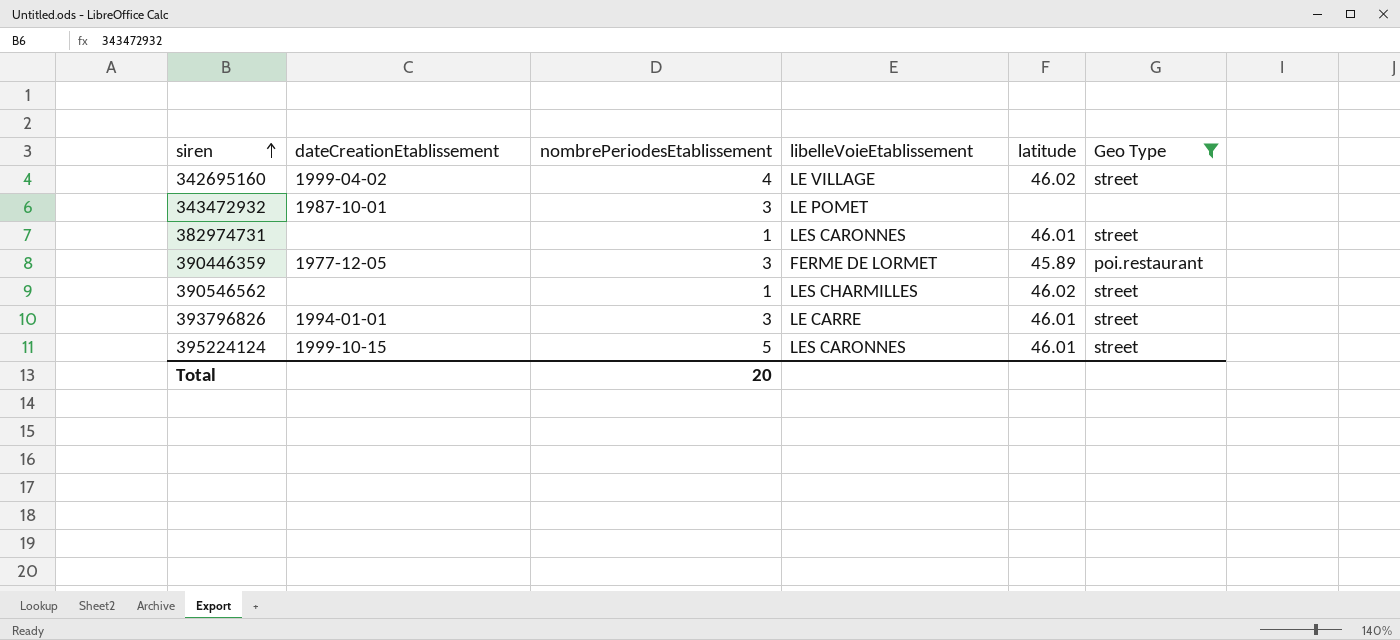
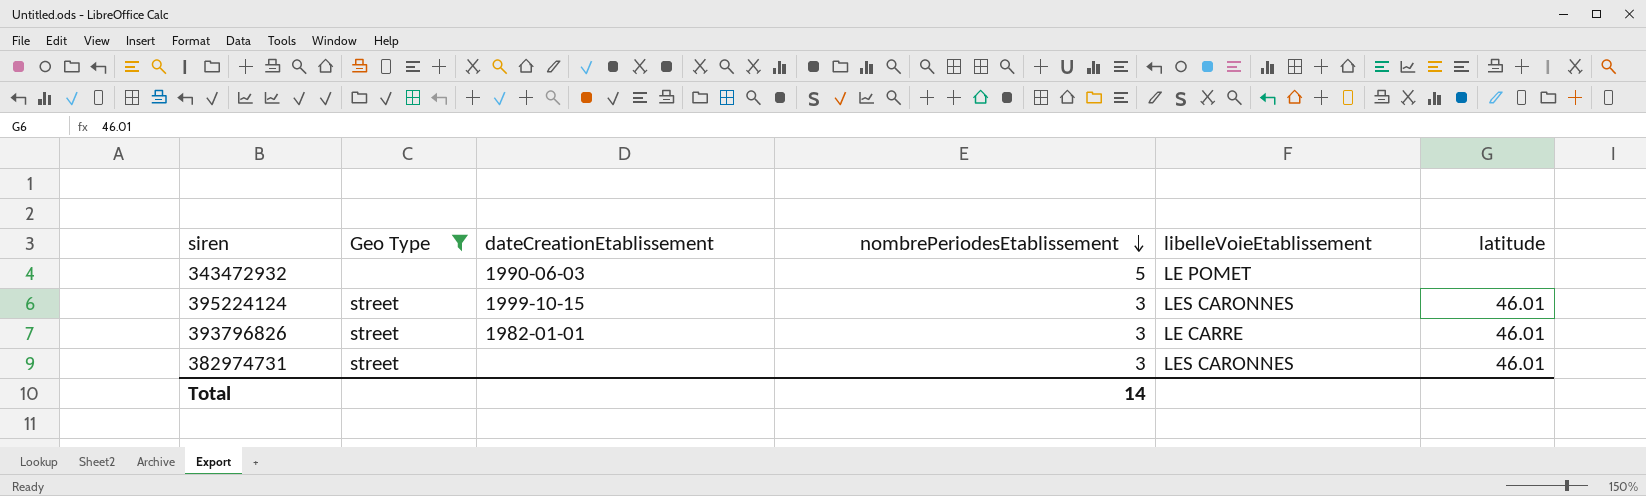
row order: siren ascending -> nombrePeriodesEtablissement descending
column Geo Type | position: 6 -> 2
row 342695160: 1999-04-02 | 4 | LE VILLAGE | 46.02 | street -> none
row 390446359: 1977-12-05 | 3 | FERME DE LORMET | 45.89 | poi.restaurant -> none
row 390546562: none | 1 | LES CHARMILLES | 46.02 | street -> none
343472932 | dateCreationEtablissement: 1987-10-01 -> 1990-06-03
343472932 | nombrePeriodesEtablissement: 3 -> 5
395224124 | nombrePeriodesEtablissement: 5 -> 3
393796826 | dateCreationEtablissement: 1994-01-01 -> 1982-01-01
382974731 | nombrePeriodesEtablissement: 1 -> 3
Total | nombrePeriodesEtablissement: 20 -> 14

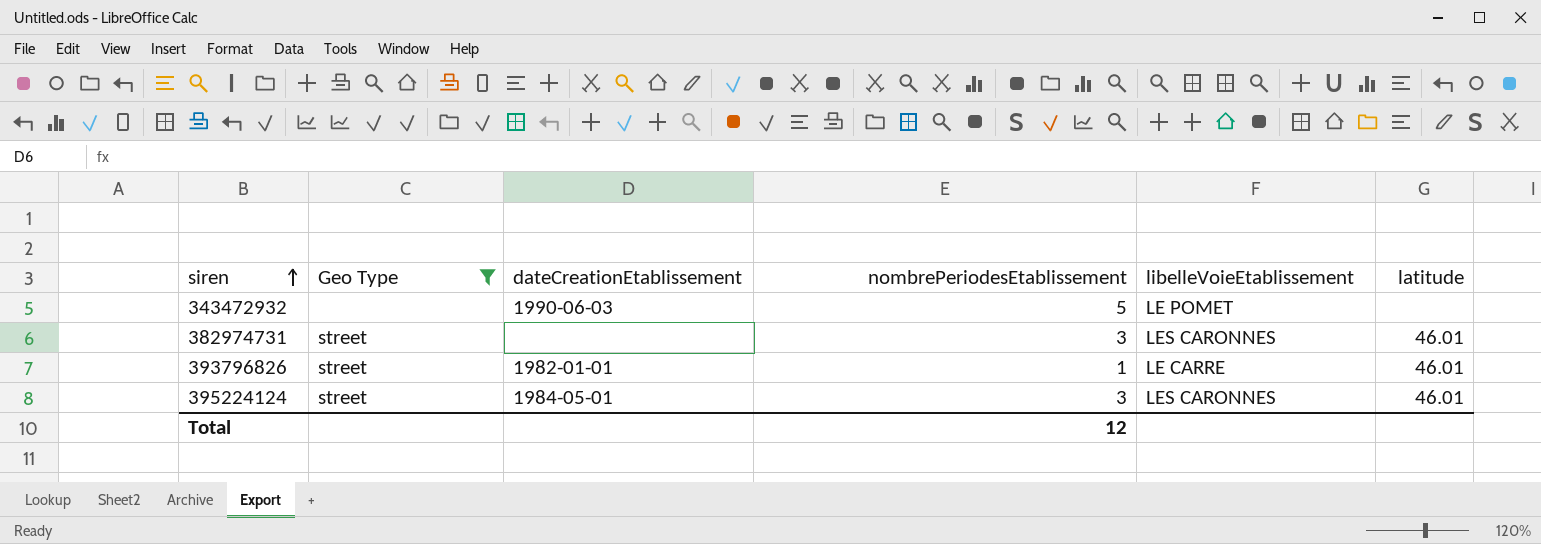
row order: nombrePeriodesEtablissement descending -> siren ascending
393796826 | nombrePeriodesEtablissement: 3 -> 1
395224124 | dateCreationEtablissement: 1999-10-15 -> 1984-05-01
Total | nombrePeriodesEtablissement: 14 -> 12

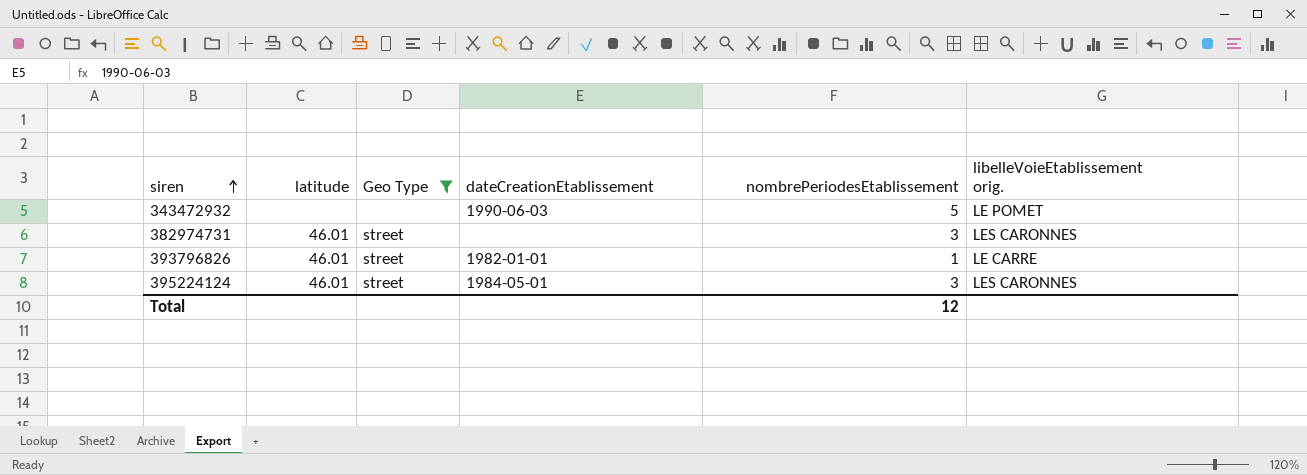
column latitude | position: 6 -> 2
column name: libelleVoieEtablissement -> libelleVoieEtablissement orig.

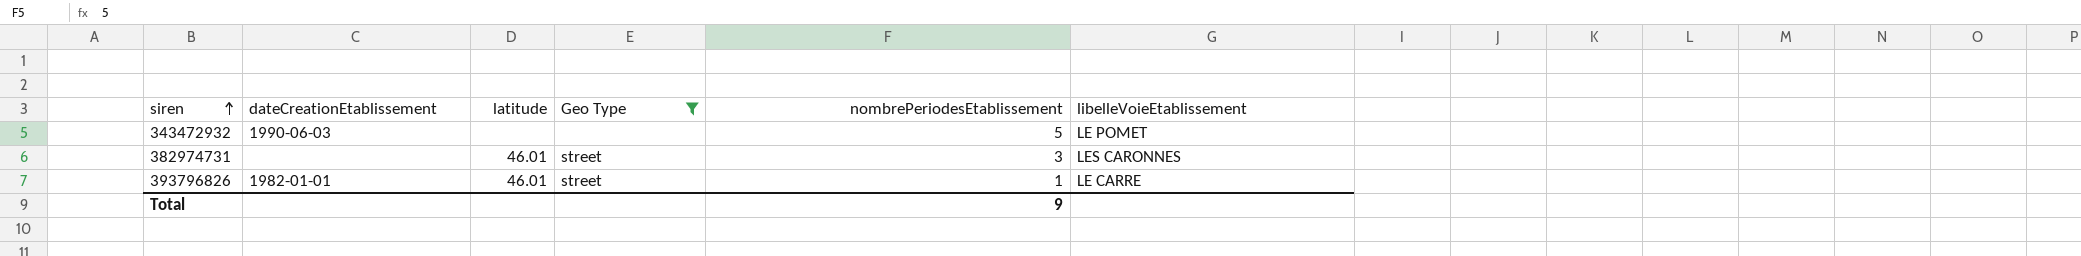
column dateCreationEtablissement | position: 4 -> 2
column name: libelleVoieEtablissement orig. -> libelleVoieEtablissement
row 395224124: 46.01 | street | 1984-05-01 | 3 | LES CARONNES -> none
Total | nombrePeriodesEtablissement: 12 -> 9

